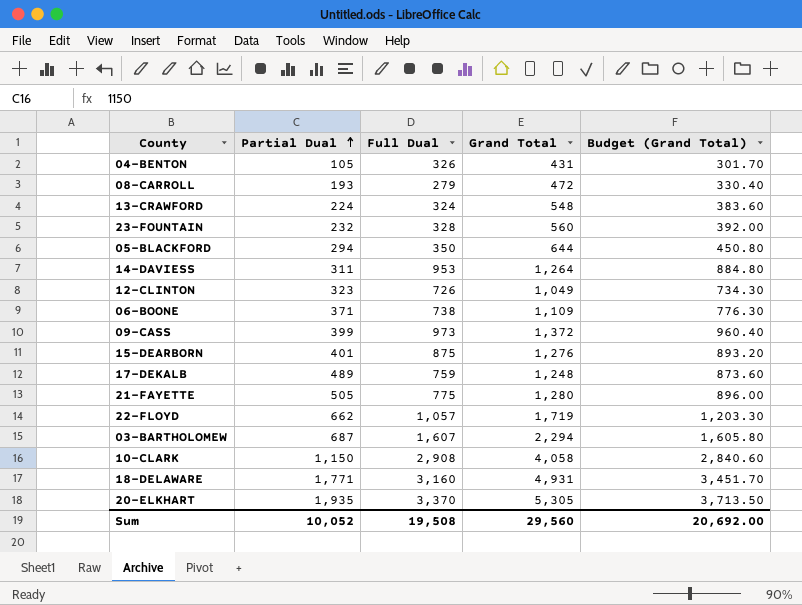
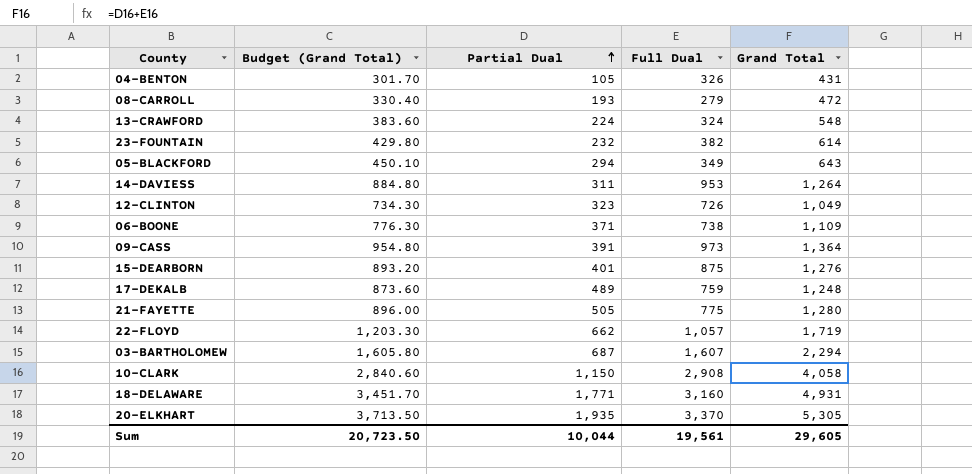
column Budget (Grand Total) | position: 5 -> 2
23-FOUNTAIN | Budget (Grand Total): 392.00 -> 429.80
23-FOUNTAIN | Full Dual: 328 -> 382
23-FOUNTAIN | Grand Total: 560 -> 614
05-BLACKFORD | Budget (Grand Total): 450.80 -> 450.10
05-BLACKFORD | Full Dual: 350 -> 349
05-BLACKFORD | Grand Total: 644 -> 643
09-CASS | Budget (Grand Total): 960.40 -> 954.80
09-CASS | Partial Dual: 399 -> 391
09-CASS | Grand Total: 1,372 -> 1,364
Sum | Budget (Grand Total): 20,692.00 -> 20,723.50
Sum | Partial Dual: 10,052 -> 10,044
Sum | Full Dual: 19,508 -> 19,561
Sum | Grand Total: 29,560 -> 29,605

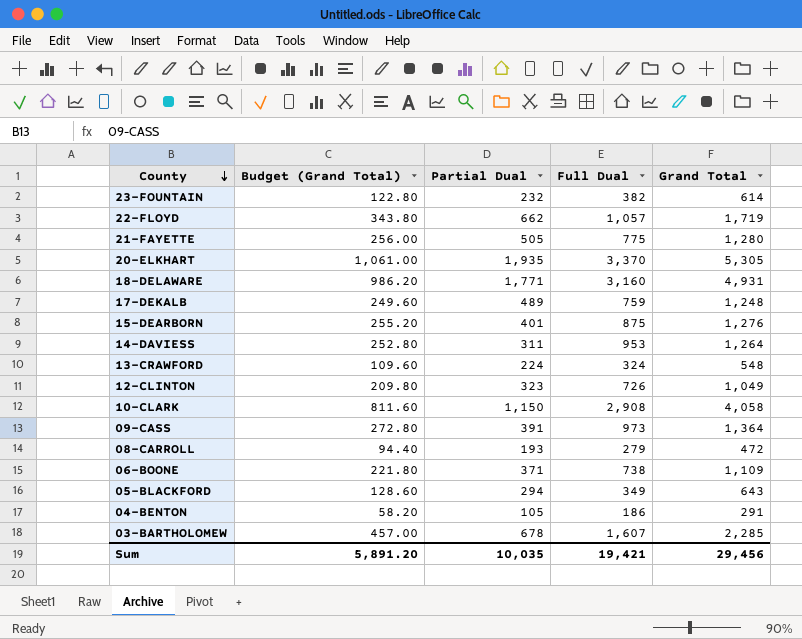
row order: Partial Dual ascending -> County descending
column Budget (Grand Total) | formula: [Grand Total] * 0.7 -> [Grand Total] * 0.2
04-BENTON | Full Dual: 326 -> 186
04-BENTON | Grand Total: 431 -> 291
03-BARTHOLOMEW | Partial Dual: 687 -> 678
03-BARTHOLOMEW | Grand Total: 2,294 -> 2,285
Sum | Budget (Grand Total): 20,723.50 -> 5,891.20
Sum | Partial Dual: 10,044 -> 10,035
Sum | Full Dual: 19,561 -> 19,421
Sum | Grand Total: 29,605 -> 29,456

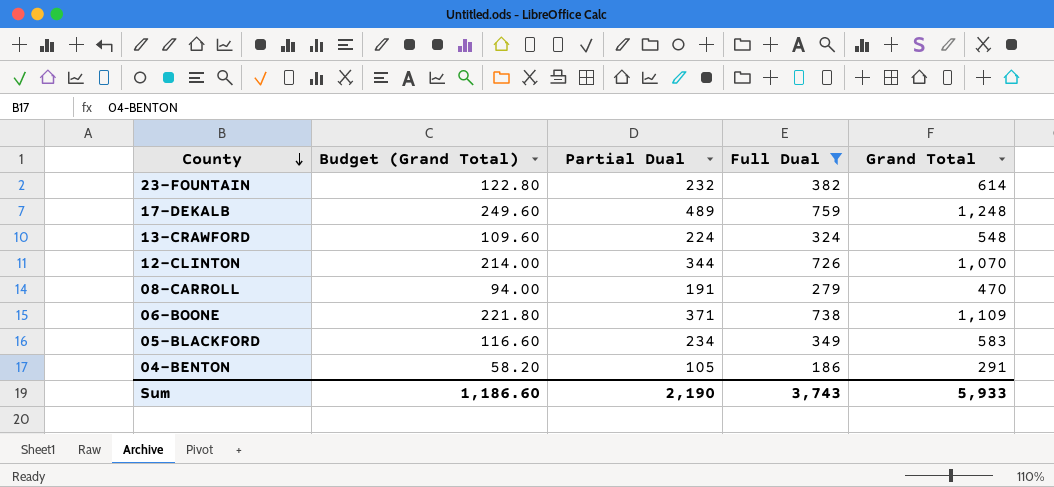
filter: none -> Full Dual <= 759
12-CLINTON | Budget (Grand Total): 209.80 -> 214.00
12-CLINTON | Partial Dual: 323 -> 344
12-CLINTON | Grand Total: 1,049 -> 1,070
08-CARROLL | Budget (Grand Total): 94.40 -> 94.00
08-CARROLL | Partial Dual: 193 -> 191
08-CARROLL | Grand Total: 472 -> 470
05-BLACKFORD | Budget (Grand Total): 128.60 -> 116.60
05-BLACKFORD | Partial Dual: 294 -> 234
05-BLACKFORD | Grand Total: 643 -> 583
Sum | Budget (Grand Total): 5,891.20 -> 1,186.60
Sum | Partial Dual: 10,035 -> 2,190
Sum | Full Dual: 19,421 -> 3,743
Sum | Grand Total: 29,456 -> 5,933

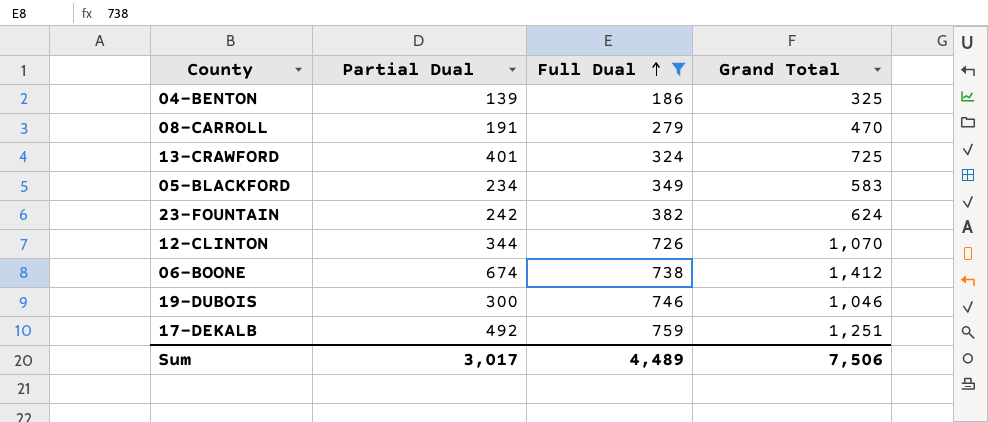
row order: County descending -> Full Dual ascending
column Budget (Grand Total) | formula: [Grand Total] * 0.2 -> none
04-BENTON | Partial Dual: 105 -> 139
04-BENTON | Grand Total: 291 -> 325
13-CRAWFORD | Partial Dual: 224 -> 401
13-CRAWFORD | Grand Total: 548 -> 725
23-FOUNTAIN | Partial Dual: 232 -> 242
23-FOUNTAIN | Grand Total: 614 -> 624
06-BOONE | Partial Dual: 371 -> 674
06-BOONE | Grand Total: 1,109 -> 1,412
row 19-DUBOIS: none -> 300 | 746 | 1,046
17-DEKALB | Partial Dual: 489 -> 492
17-DEKALB | Grand Total: 1,248 -> 1,251
Sum | Partial Dual: 2,190 -> 3,017
Sum | Full Dual: 3,743 -> 4,489
Sum | Grand Total: 5,933 -> 7,506

